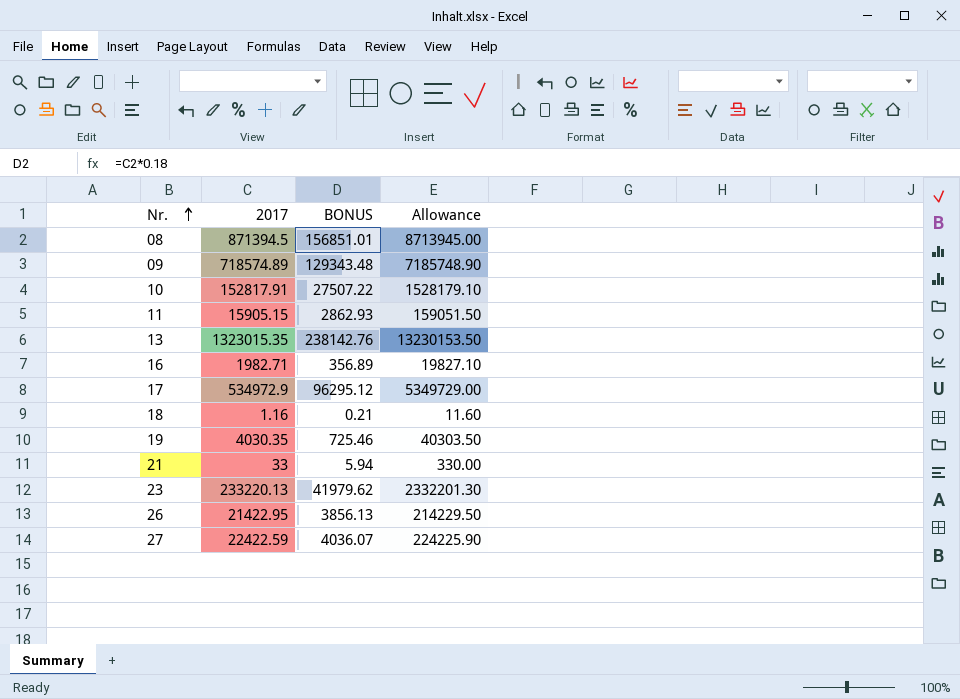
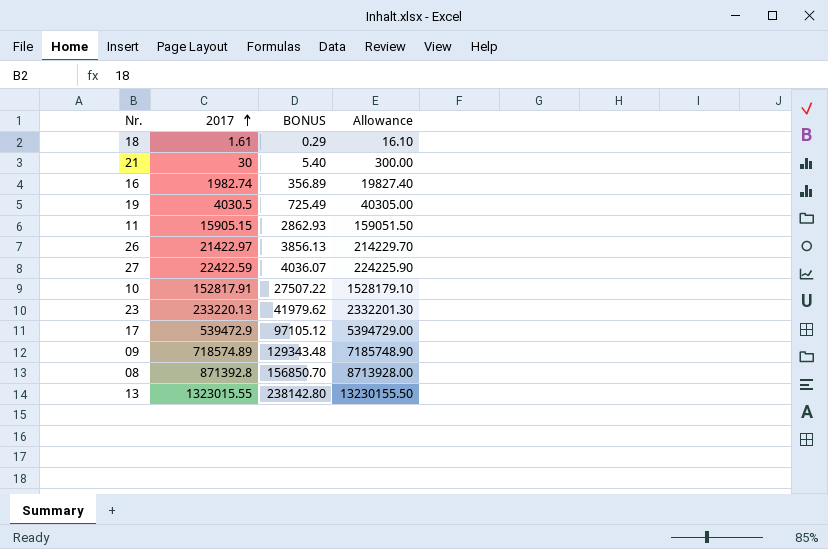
row order: Nr. ascending -> 2017 ascending
18 | 2017: 1.16 -> 1.61
18 | BONUS: 0.21 -> 0.29
18 | Allowance: 11.60 -> 16.10
21 | 2017: 33 -> 30
21 | BONUS: 5.94 -> 5.40
21 | Allowance: 330.00 -> 300.00
16 | 2017: 1982.71 -> 1982.74
16 | Allowance: 19827.10 -> 19827.40
19 | 2017: 4030.35 -> 4030.5
19 | BONUS: 725.46 -> 725.49
19 | Allowance: 40303.50 -> 40305.00
26 | 2017: 21422.95 -> 21422.97
26 | Allowance: 214229.50 -> 214229.70
17 | 2017: 534972.9 -> 539472.9
17 | BONUS: 96295.12 -> 97105.12
17 | Allowance: 5349729.00 -> 5394729.00
08 | 2017: 871394.5 -> 871392.8
08 | BONUS: 156851.01 -> 156850.70
08 | Allowance: 8713945.00 -> 8713928.00
13 | 2017: 1323015.35 -> 1323015.55
13 | BONUS: 238142.76 -> 238142.80
13 | Allowance: 13230153.50 -> 13230155.50

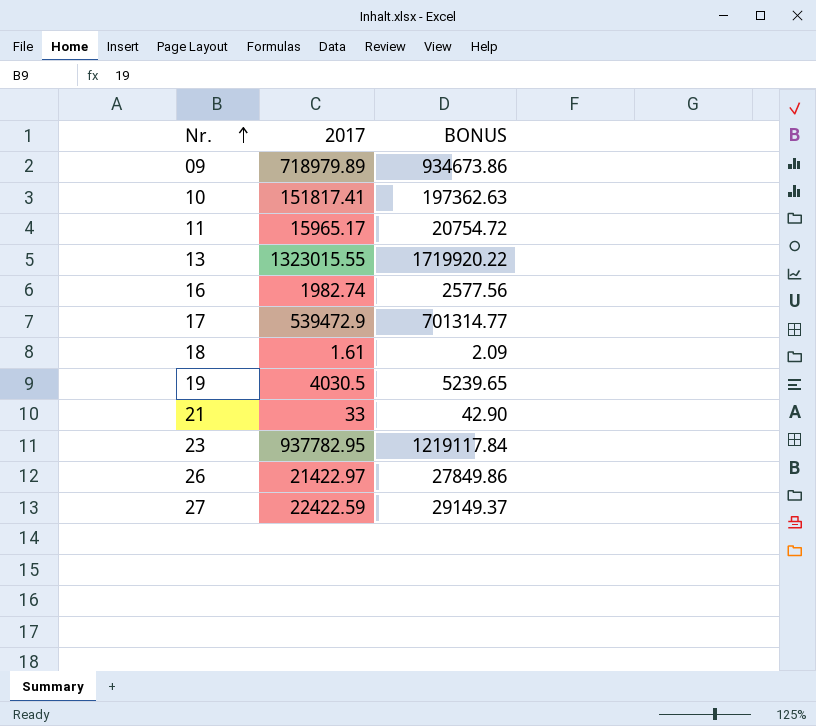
row order: 2017 ascending -> Nr. ascending
column Allowance | formula: [2017] * 10 -> none
column BONUS | formula: [2017] * 0.18 -> [2017] * 1.3
row 08: 871392.8 | 156850.70 | 8713928.00 -> none
09 | 2017: 718574.89 -> 718979.89
10 | 2017: 152817.91 -> 151817.41
11 | 2017: 15905.15 -> 15965.17
21 | 2017: 30 -> 33
23 | 2017: 233220.13 -> 937782.95

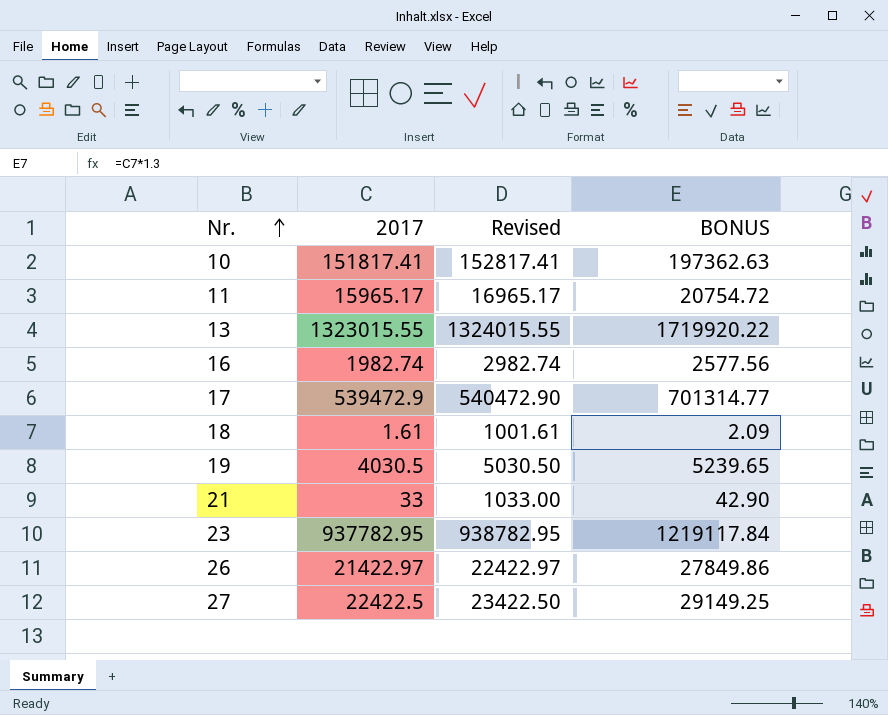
column Revised | formula: none -> [2017] + 1000
row 09: 718979.89 | 934673.86 -> none
27 | 2017: 22422.59 -> 22422.5
27 | BONUS: 29149.37 -> 29149.25

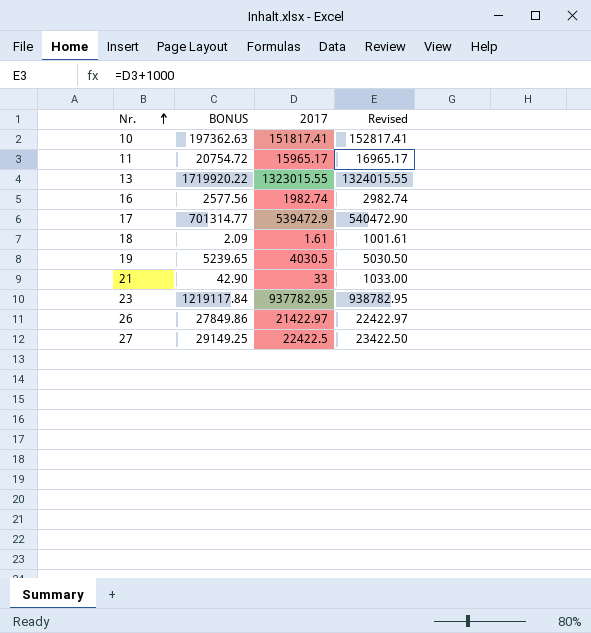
column BONUS | position: 4 -> 2

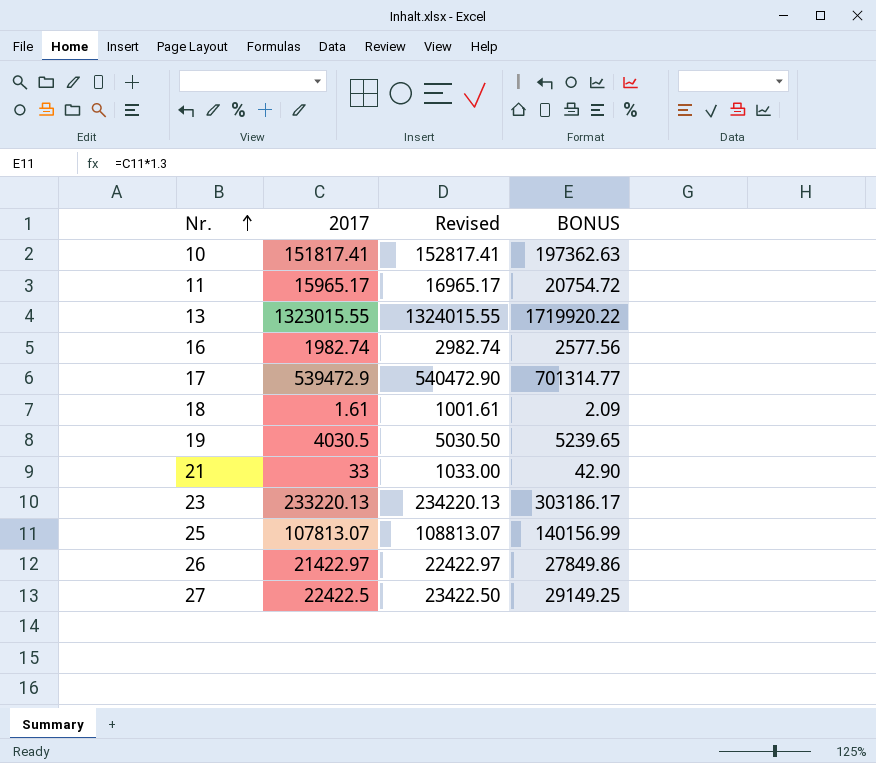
column BONUS | position: 2 -> 4
23 | 2017: 937782.95 -> 233220.13
23 | Revised: 938782.95 -> 234220.13
23 | BONUS: 1219117.84 -> 303186.17
row 25: none -> 107813.07 | 108813.07 | 140156.99

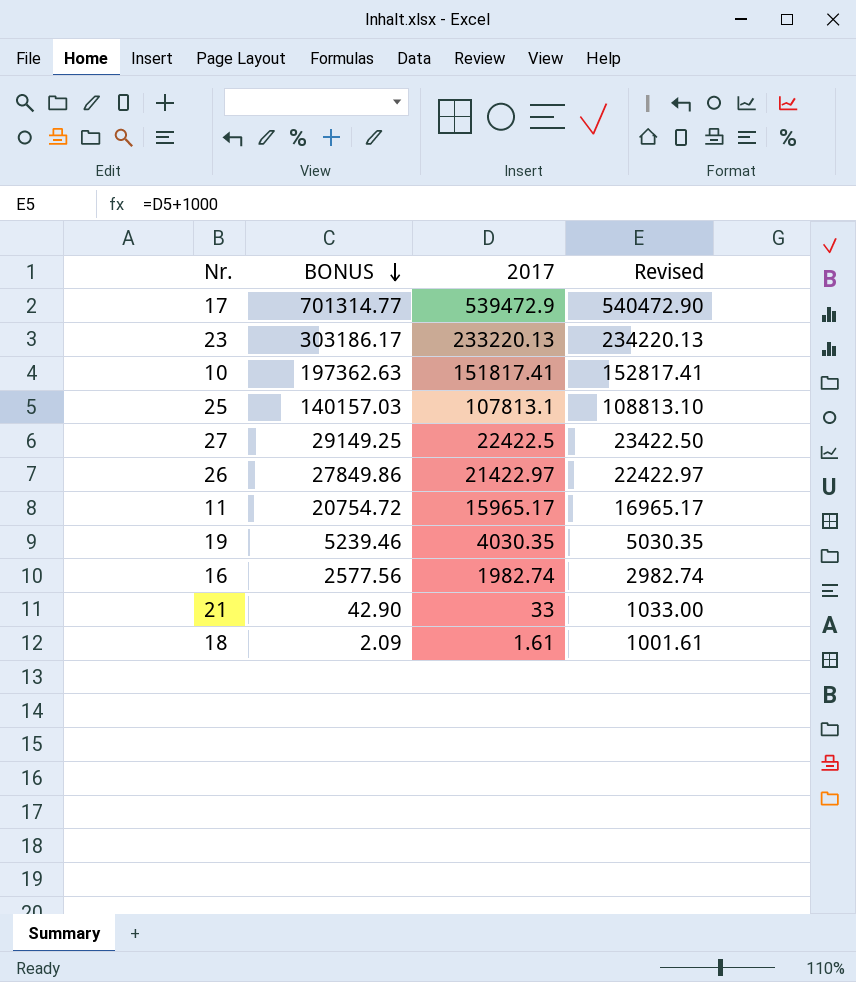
row order: Nr. ascending -> BONUS descending
column BONUS | position: 4 -> 2
row 13: 1323015.55 | 1324015.55 | 1719920.22 -> none
25 | BONUS: 140156.99 -> 140157.03
25 | 2017: 107813.07 -> 107813.1
25 | Revised: 108813.07 -> 108813.10
19 | BONUS: 5239.65 -> 5239.46
19 | 2017: 4030.5 -> 4030.35
19 | Revised: 5030.50 -> 5030.35

